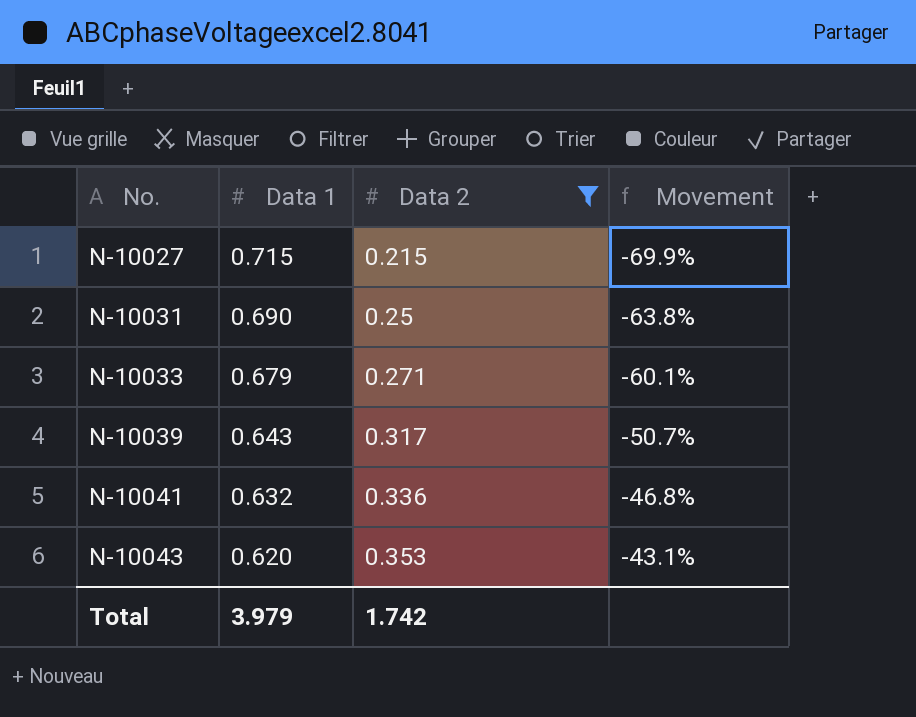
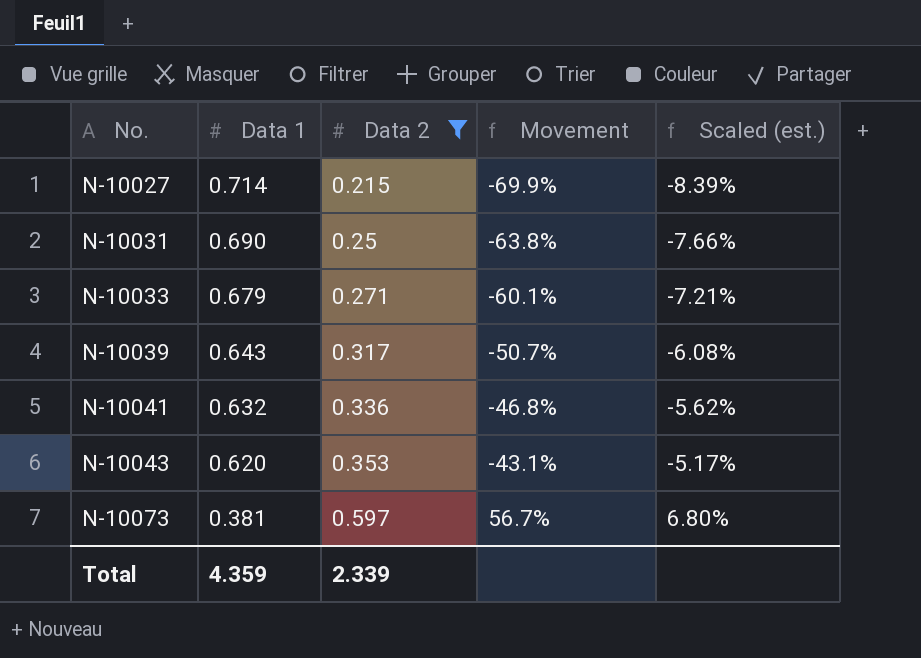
column Scaled (est.) | formula: none -> [Movement] * 0.12
N-10027 | Data 1: 0.715 -> 0.714
row N-10073: none -> 0.381 | 0.597 | 56.7% | 6.80%
Total | Data 1: 3.979 -> 4.359
Total | Data 2: 1.742 -> 2.339

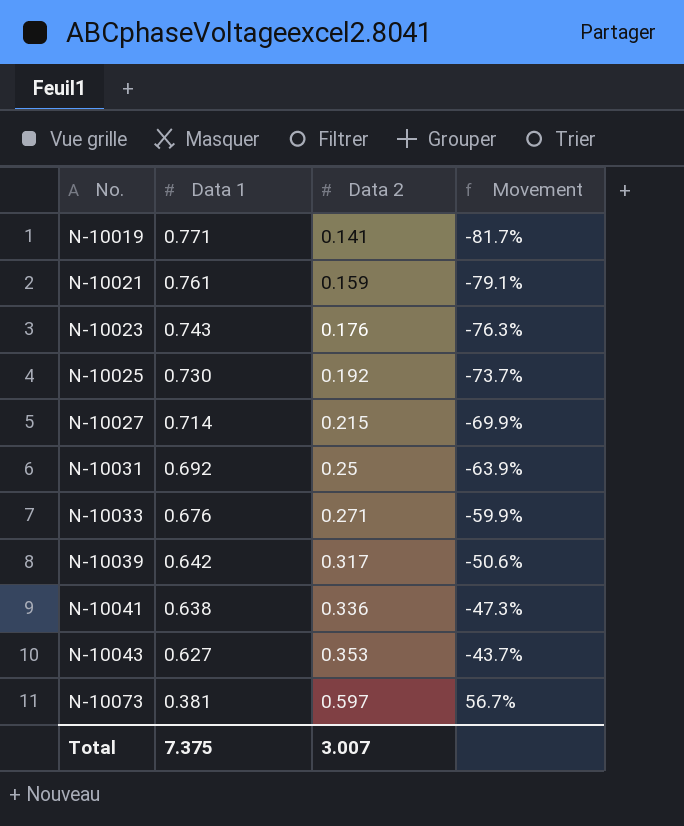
filter: Data 2 >= 0.215 -> none
column Scaled (est.) | formula: [Movement] * 0.12 -> none
N-10031 | Data 1: 0.690 -> 0.692
N-10031 | Movement: -63.8% -> -63.9%
N-10033 | Data 1: 0.679 -> 0.676
N-10033 | Movement: -60.1% -> -59.9%
N-10039 | Data 1: 0.643 -> 0.642
N-10039 | Movement: -50.7% -> -50.6%
N-10041 | Data 1: 0.632 -> 0.638
N-10041 | Movement: -46.8% -> -47.3%
N-10043 | Data 1: 0.620 -> 0.627
N-10043 | Movement: -43.1% -> -43.7%
Total | Data 1: 4.359 -> 7.375
Total | Data 2: 2.339 -> 3.007

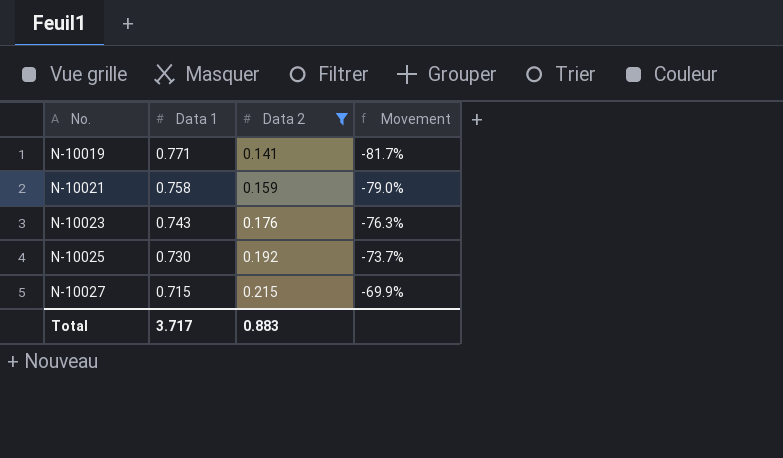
filter: none -> Data 2 <= 0.215
N-10021 | Data 1: 0.761 -> 0.758
N-10021 | Movement: -79.1% -> -79.0%
N-10027 | Data 1: 0.714 -> 0.715
Total | Data 1: 7.375 -> 3.717
Total | Data 2: 3.007 -> 0.883

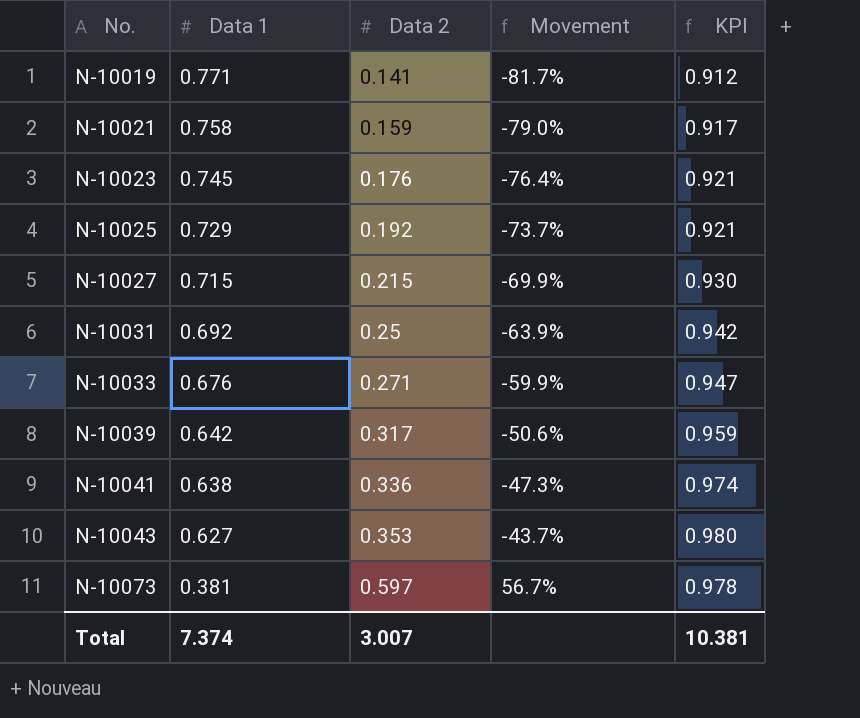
filter: Data 2 <= 0.215 -> none
column KPI | formula: none -> [Data 1] + [Data 2]
N-10023 | Data 1: 0.743 -> 0.745
N-10023 | Movement: -76.3% -> -76.4%
N-10025 | Data 1: 0.730 -> 0.729
Total | Data 1: 3.717 -> 7.374
Total | Data 2: 0.883 -> 3.007

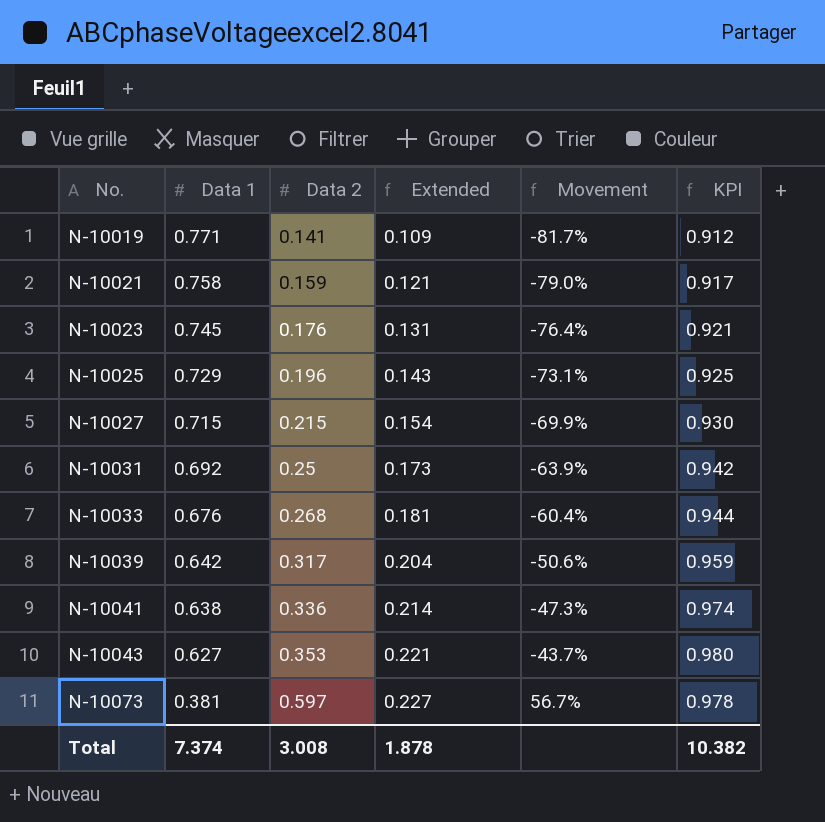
column Extended | formula: none -> [Data 1] * [Data 2]
N-10025 | Data 2: 0.192 -> 0.196
N-10025 | Movement: -73.7% -> -73.1%
N-10025 | KPI: 0.921 -> 0.925
N-10033 | Data 2: 0.271 -> 0.268
N-10033 | Movement: -59.9% -> -60.4%
N-10033 | KPI: 0.947 -> 0.944
Total | Data 2: 3.007 -> 3.008
Total | KPI: 10.381 -> 10.382

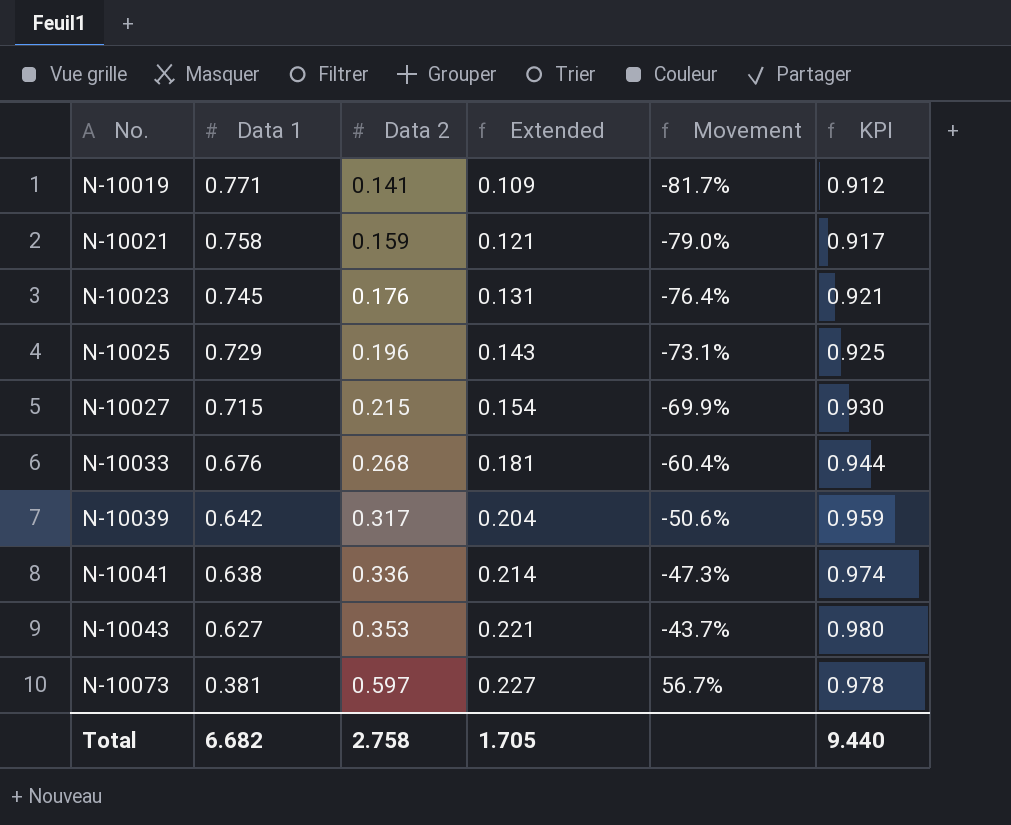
row N-10031: 0.692 | 0.25 | 0.173 | -63.9% | 0.942 -> none
Total | Data 1: 7.374 -> 6.682
Total | Data 2: 3.008 -> 2.758
Total | Extended: 1.878 -> 1.705
Total | KPI: 10.382 -> 9.440

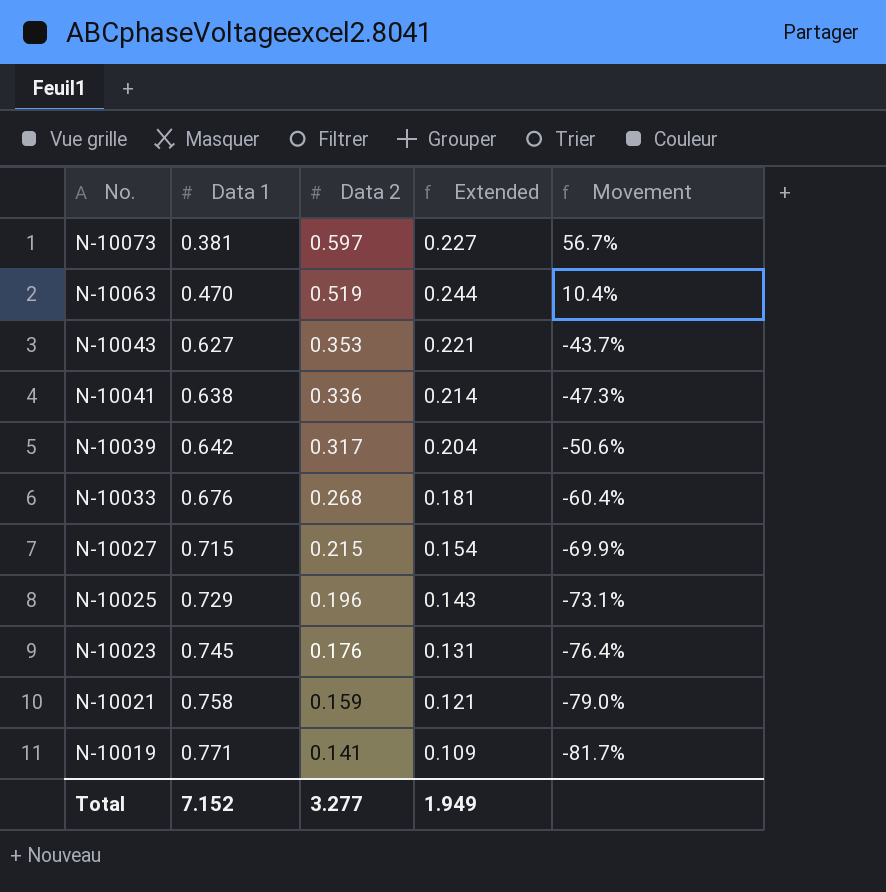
row order: No. ascending -> No. descending
column KPI | formula: [Data 1] + [Data 2] -> none
row N-10063: none -> 0.470 | 0.519 | 0.244 | 10.4%
Total | Data 1: 6.682 -> 7.152
Total | Data 2: 2.758 -> 3.277
Total | Extended: 1.705 -> 1.949

